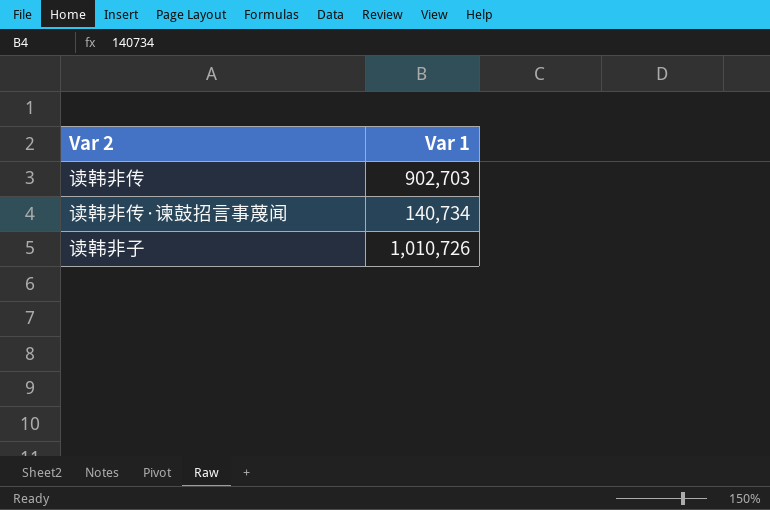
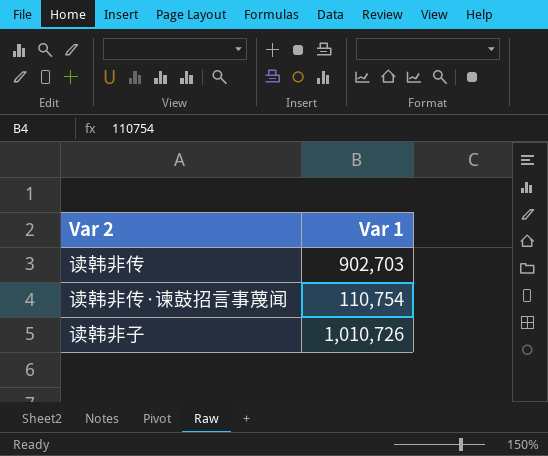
读韩非传·谏鼓招言事蔑闻 | Var 1: 140,734 -> 110,754

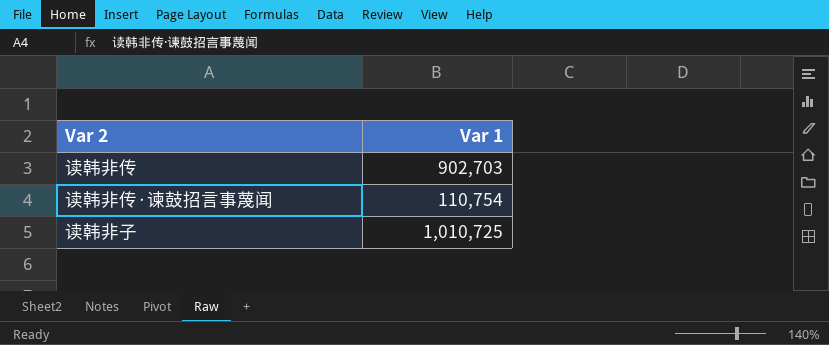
读韩非子 | Var 1: 1,010,726 -> 1,010,725

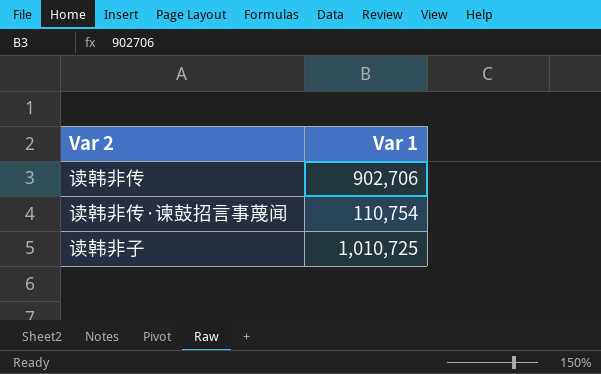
读韩非传 | Var 1: 902,703 -> 902,706

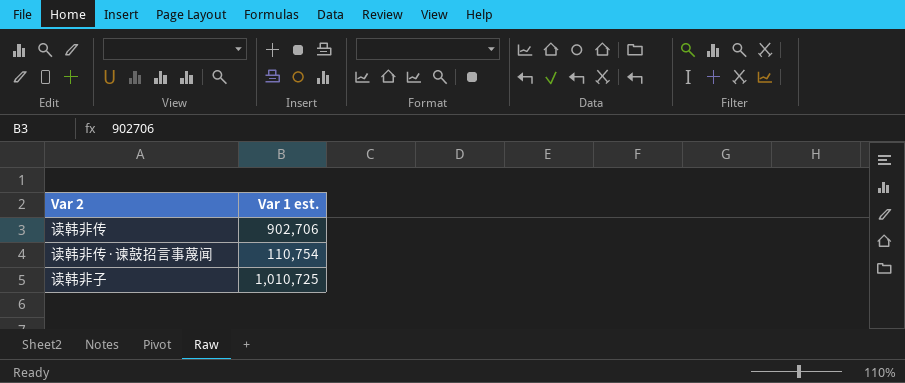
column name: Var 1 -> Var 1 est.

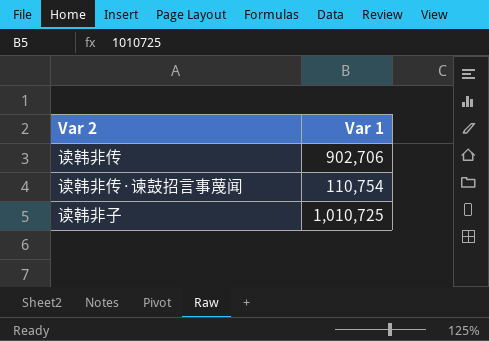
column name: Var 1 est. -> Var 1

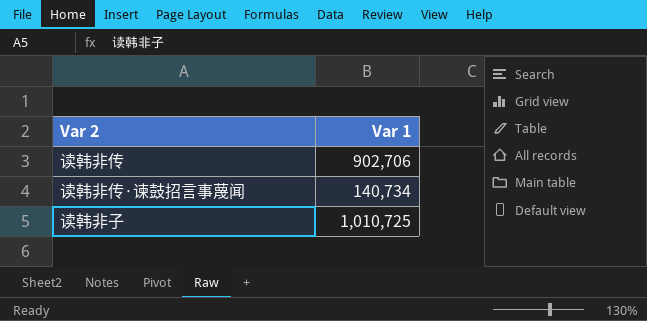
读韩非传·谏鼓招言事蔑闻 | Var 1: 110,754 -> 140,734

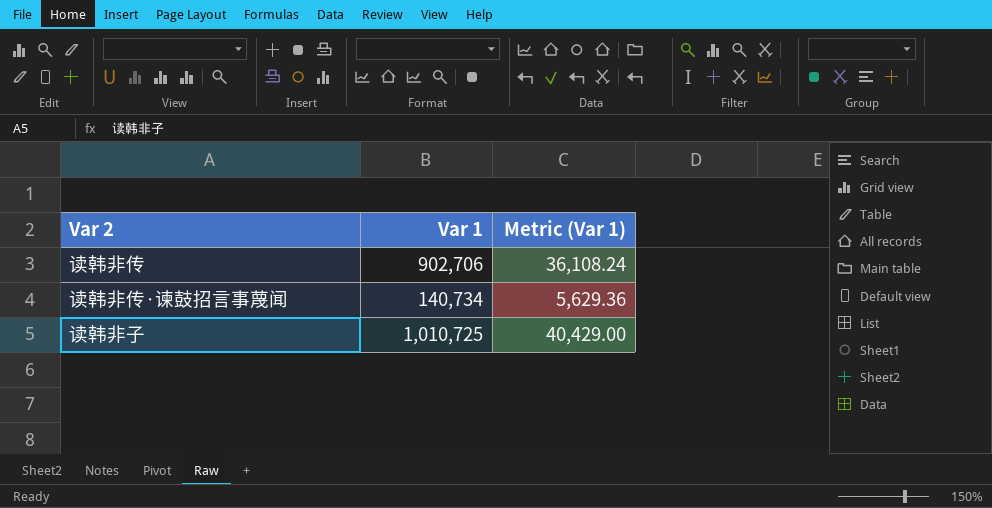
column Metric (Var 1) | formula: none -> [Var 1] * 0.04

